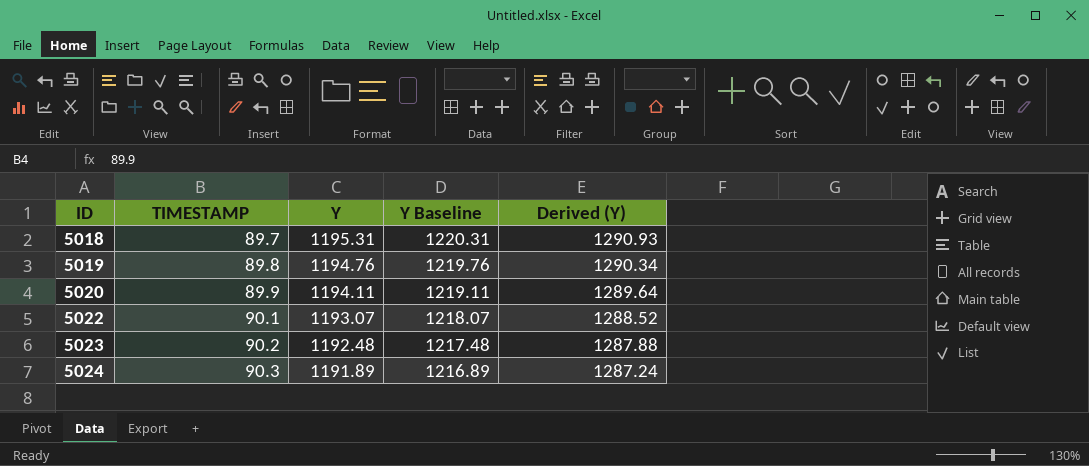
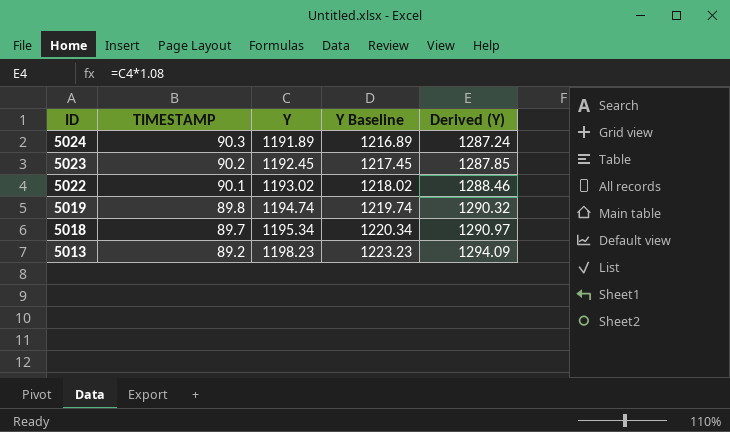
row order: ID ascending -> ID descending
row 5020: 89.9 | 1194.11 | 1219.11 | 1289.64 -> none
5023 | Y: 1192.48 -> 1192.45
5023 | Y Baseline: 1217.48 -> 1217.45
5023 | Derived (Y): 1287.88 -> 1287.85
5022 | Y: 1193.07 -> 1193.02
5022 | Y Baseline: 1218.07 -> 1218.02
5022 | Derived (Y): 1288.52 -> 1288.46
5019 | Y: 1194.76 -> 1194.74
5019 | Y Baseline: 1219.76 -> 1219.74
5019 | Derived (Y): 1290.34 -> 1290.32
5018 | Y: 1195.31 -> 1195.34
5018 | Y Baseline: 1220.31 -> 1220.34
5018 | Derived (Y): 1290.93 -> 1290.97
row 5013: none -> 89.2 | 1198.23 | 1223.23 | 1294.09

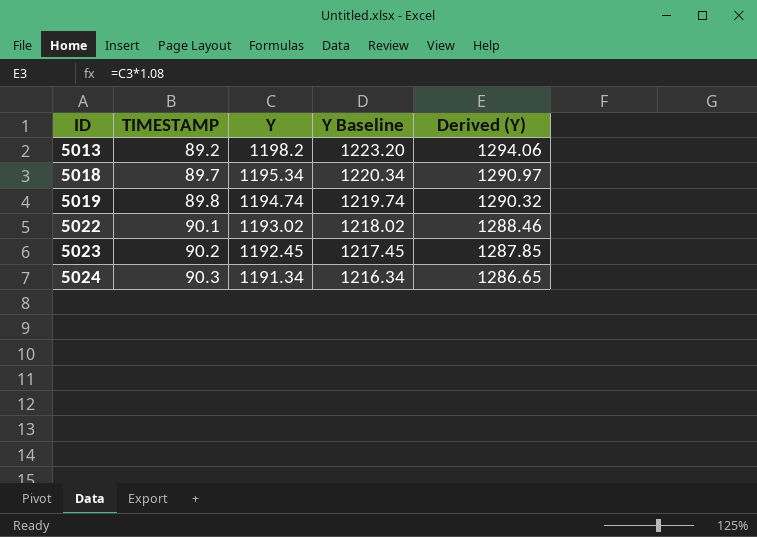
row order: ID descending -> ID ascending
5013 | Y: 1198.23 -> 1198.2
5013 | Y Baseline: 1223.23 -> 1223.20
5013 | Derived (Y): 1294.09 -> 1294.06
5024 | Y: 1191.89 -> 1191.34
5024 | Y Baseline: 1216.89 -> 1216.34
5024 | Derived (Y): 1287.24 -> 1286.65

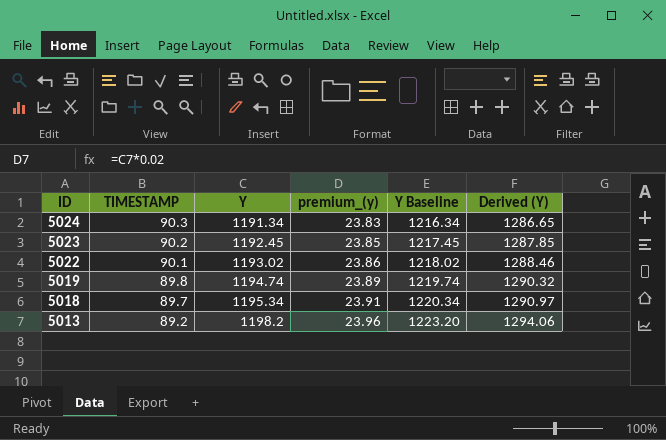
row order: ID ascending -> ID descending
column premium_(y) | formula: none -> [Y] * 0.02

